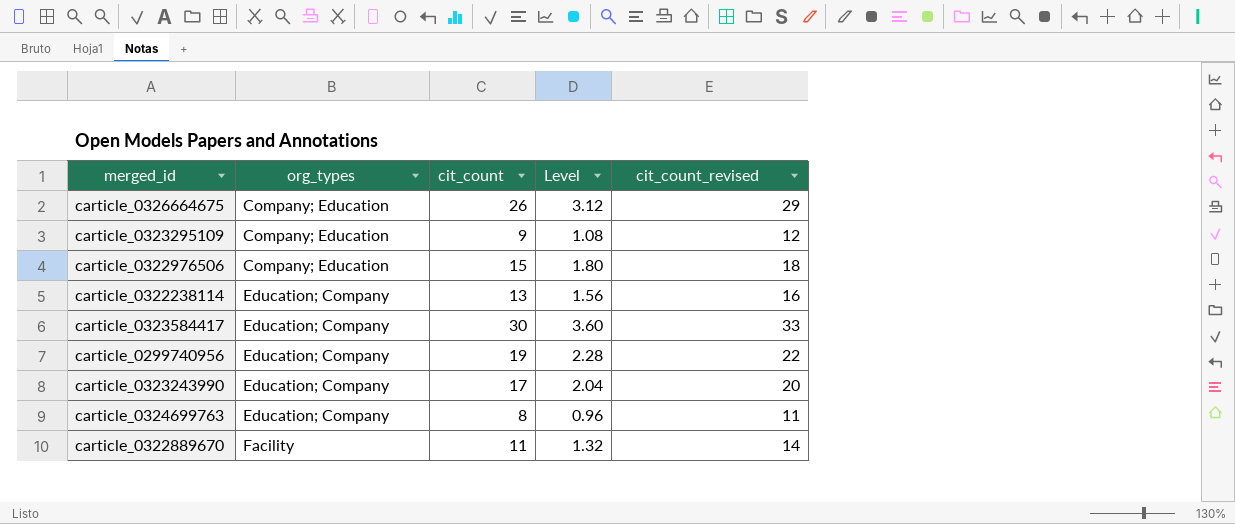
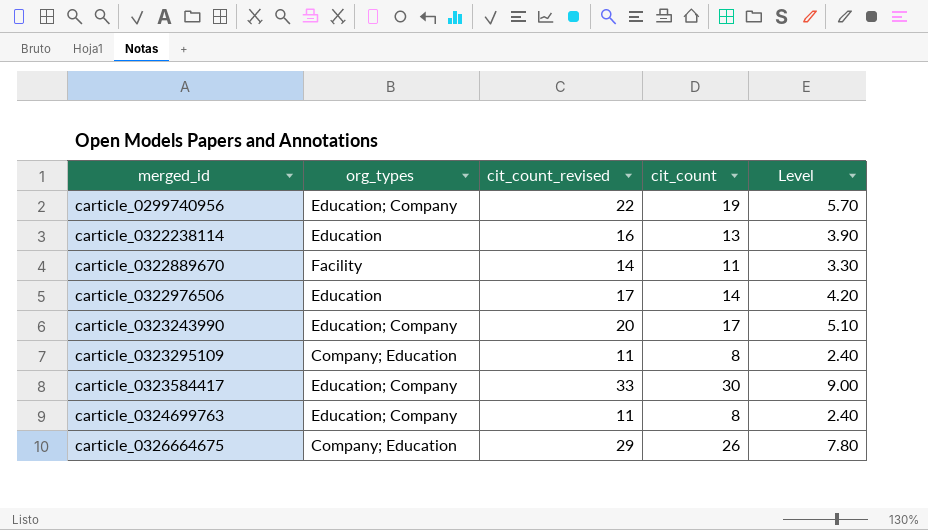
row order: org_types ascending -> merged_id ascending
column cit_count_revised | position: 5 -> 3
column Level | formula: [cit_count] * 0.12 -> [cit_count] * 0.3
carticle_0322238114 | org_types: Education; Company -> Education
carticle_0322976506 | org_types: Company; Education -> Education
carticle_0322976506 | cit_count_revised: 18 -> 17
carticle_0322976506 | cit_count: 15 -> 14
carticle_0323295109 | cit_count_revised: 12 -> 11
carticle_0323295109 | cit_count: 9 -> 8

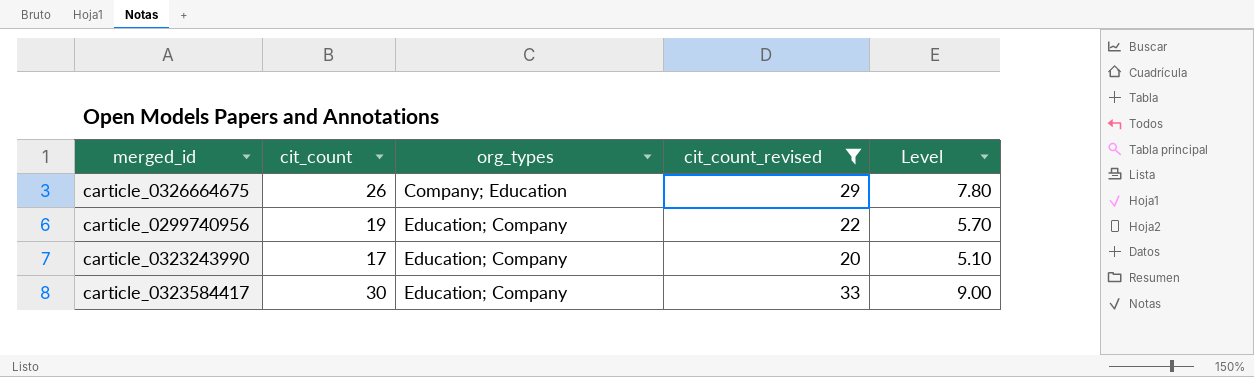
filter: none -> cit_count_revised >= 20
row order: merged_id ascending -> org_types ascending
column cit_count | position: 4 -> 2

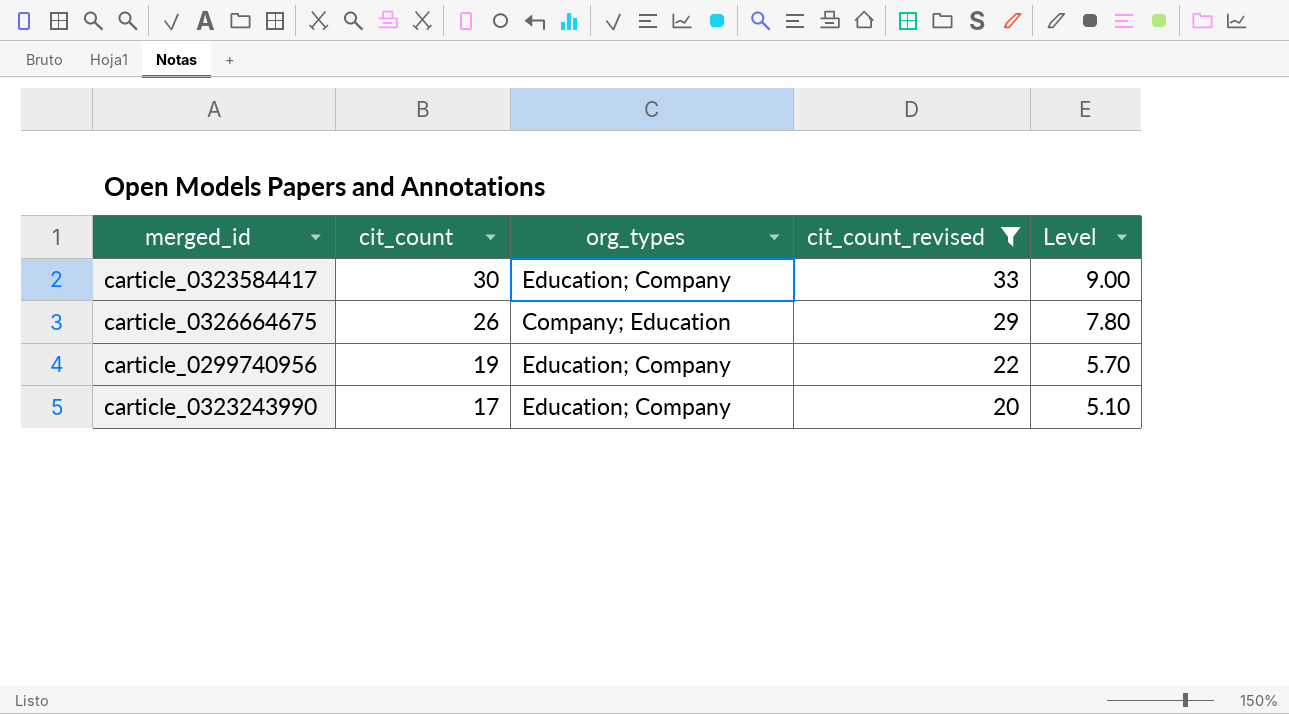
row order: org_types ascending -> cit_count descending

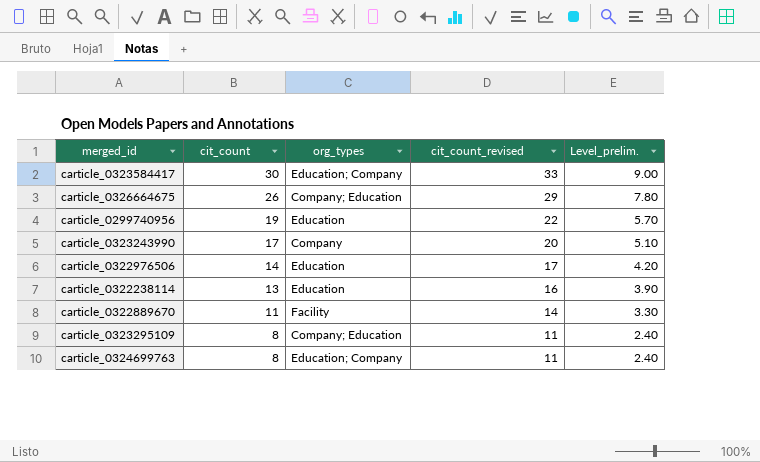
filter: cit_count_revised >= 20 -> none
column name: Level -> Level_prelim.
carticle_0299740956 | org_types: Education; Company -> Education
carticle_0323243990 | org_types: Education; Company -> Company

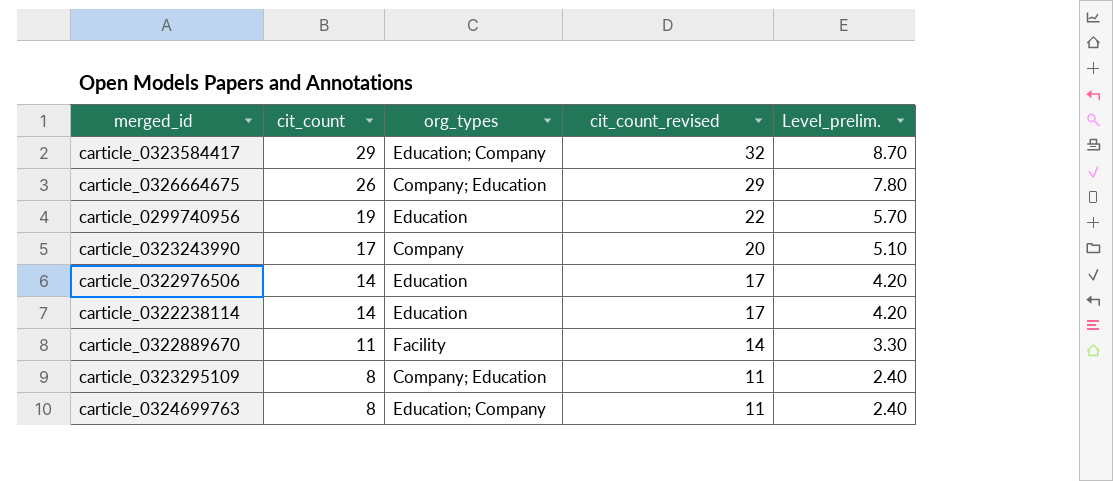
carticle_0323584417 | cit_count: 30 -> 29
carticle_0323584417 | cit_count_revised: 33 -> 32
carticle_0323584417 | Level_prelim.: 9.00 -> 8.70
carticle_0322238114 | cit_count: 13 -> 14
carticle_0322238114 | cit_count_revised: 16 -> 17
carticle_0322238114 | Level_prelim.: 3.90 -> 4.20

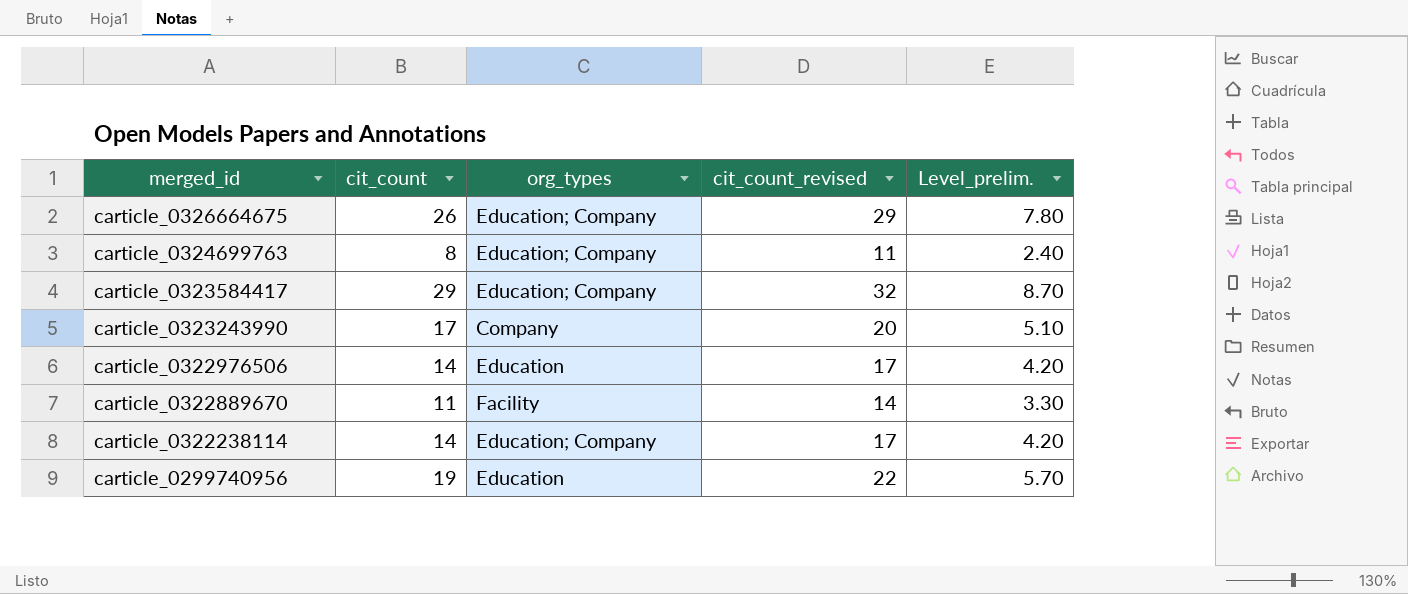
row order: cit_count descending -> merged_id descending
row carticle_0323295109: 8 | Company; Education | 11 | 2.40 -> none
carticle_0326664675 | org_types: Company; Education -> Education; Company
carticle_0322238114 | org_types: Education -> Education; Company

